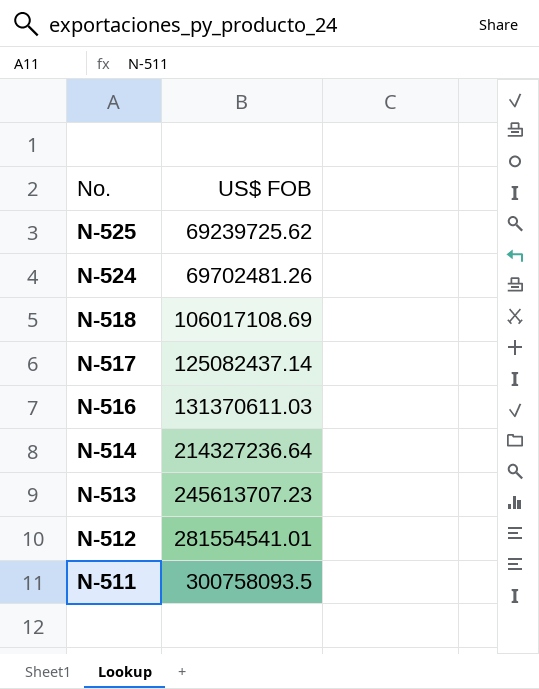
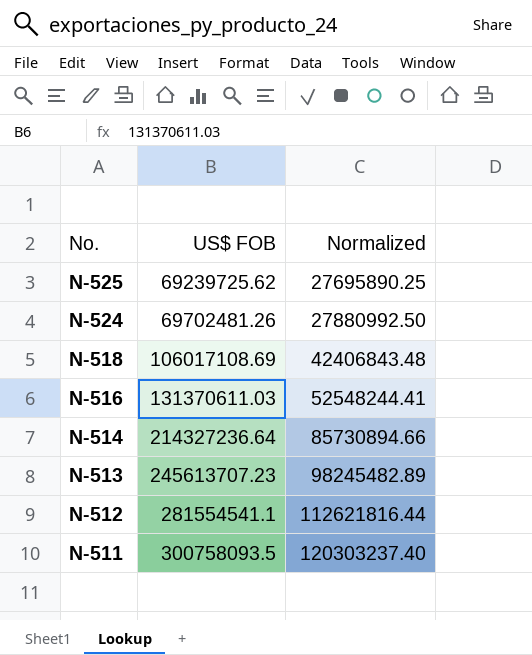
column Normalized | formula: none -> [US$ FOB] * 0.4
row N-517: 125082437.14 -> none
N-512 | US$ FOB: 281554541.01 -> 281554541.1

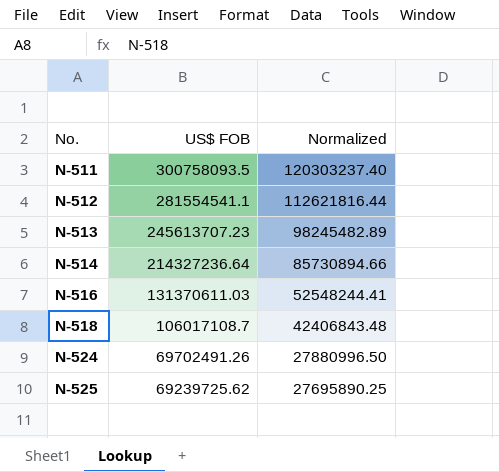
row order: No. descending -> No. ascending
N-518 | US$ FOB: 106017108.69 -> 106017108.7
N-524 | US$ FOB: 69702481.26 -> 69702491.26
N-524 | Normalized: 27880992.50 -> 27880996.50

